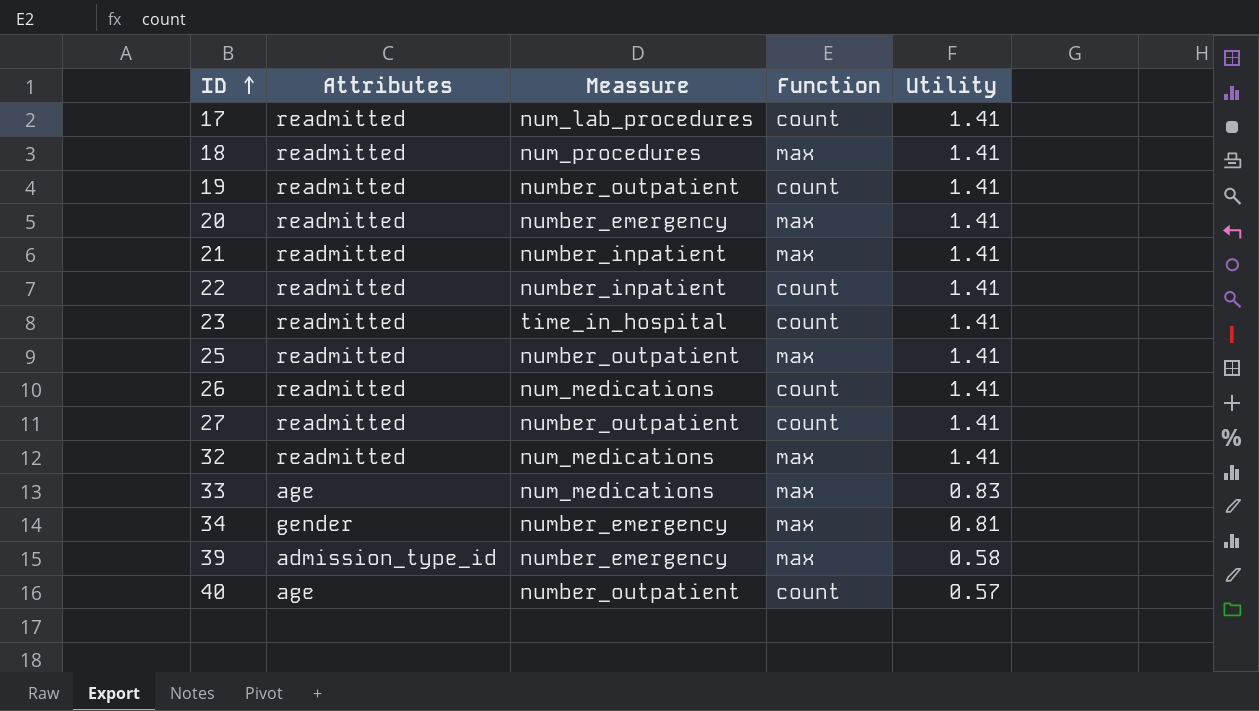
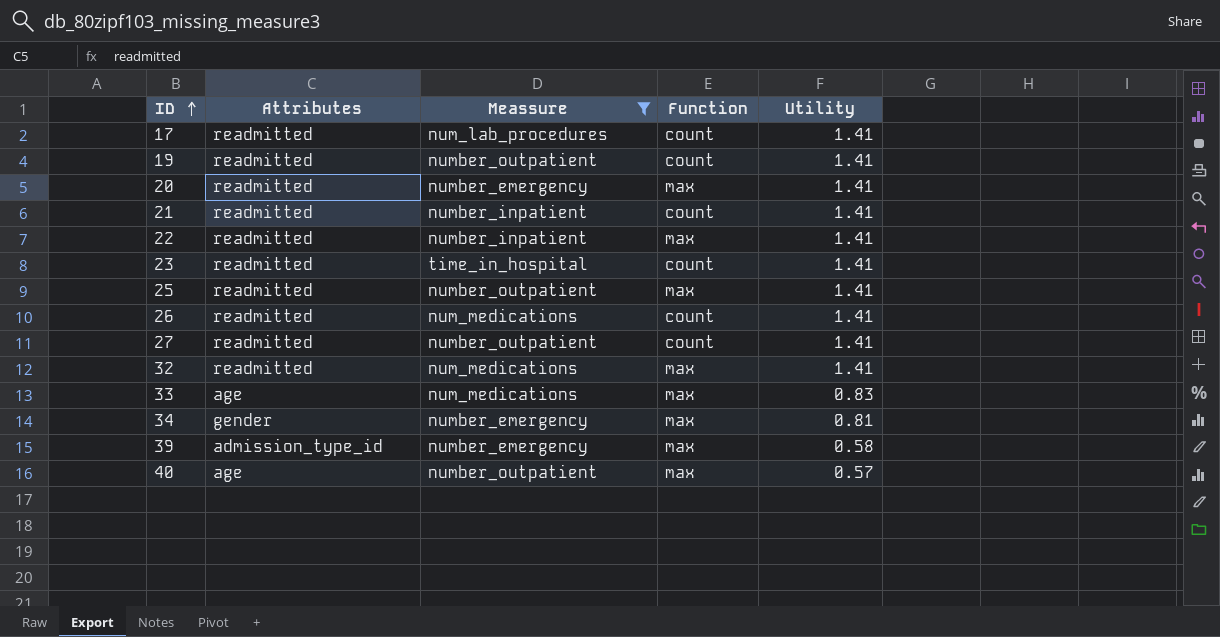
filter: none -> Meassure != num_procedures
21 | Function: max -> count
22 | Function: count -> max
40 | Function: count -> max

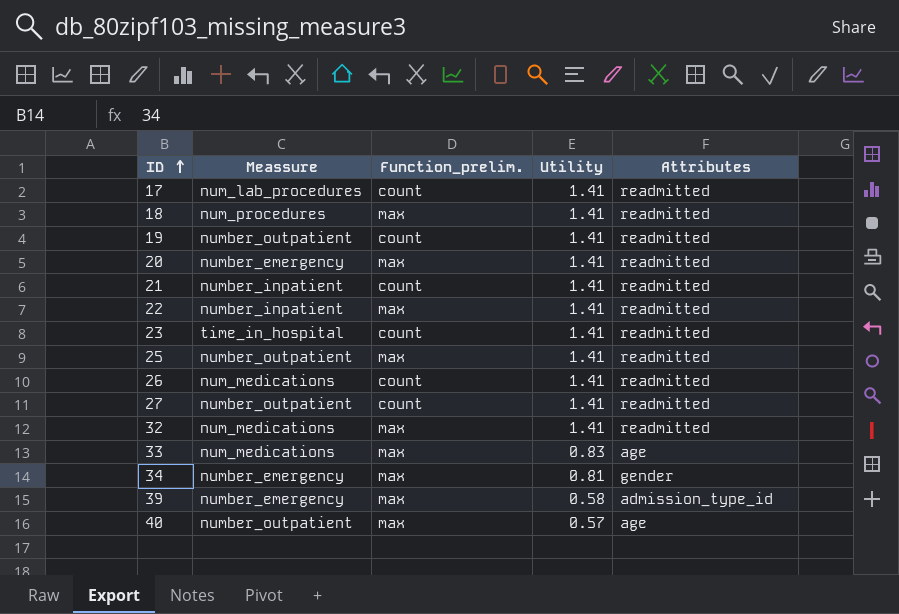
filter: Meassure != num_procedures -> none
column name: Function -> Function_prelim.
column Attributes | position: 2 -> 5

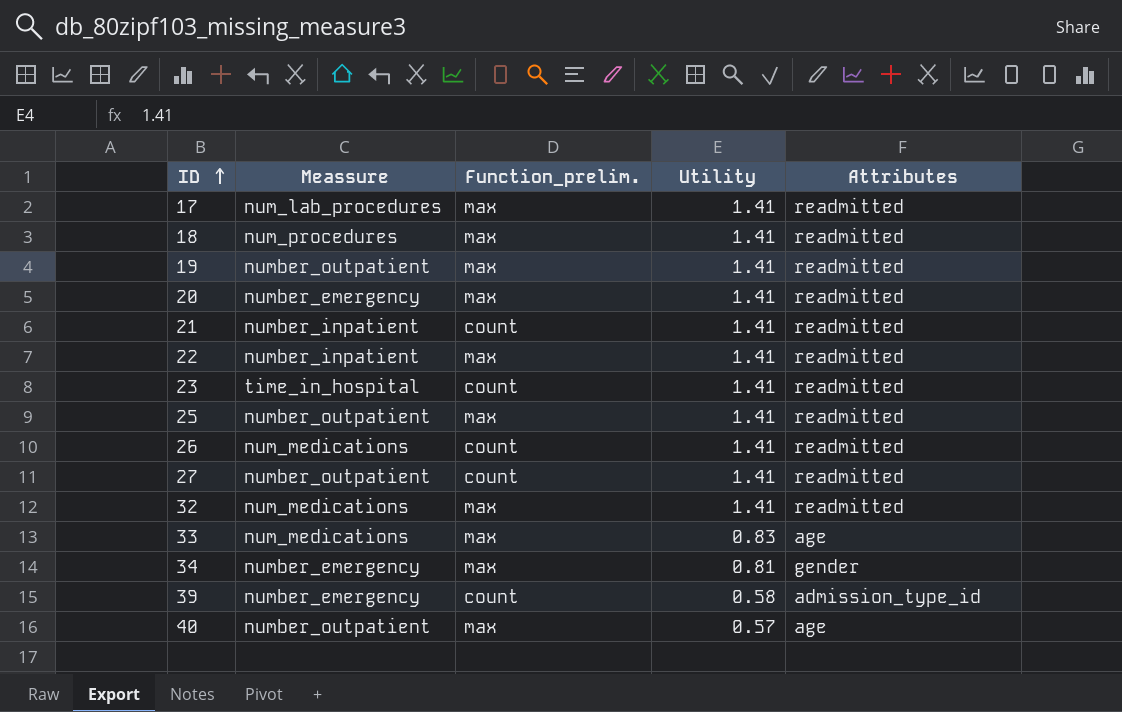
17 | Function_prelim.: count -> max
19 | Function_prelim.: count -> max
39 | Function_prelim.: max -> count

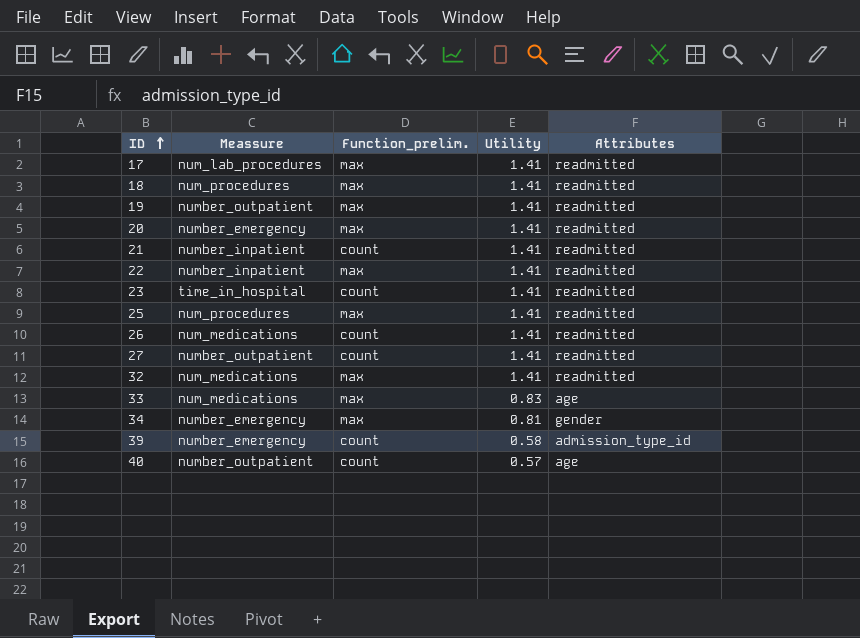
25 | Meassure: number_outpatient -> num_procedures
40 | Function_prelim.: max -> count

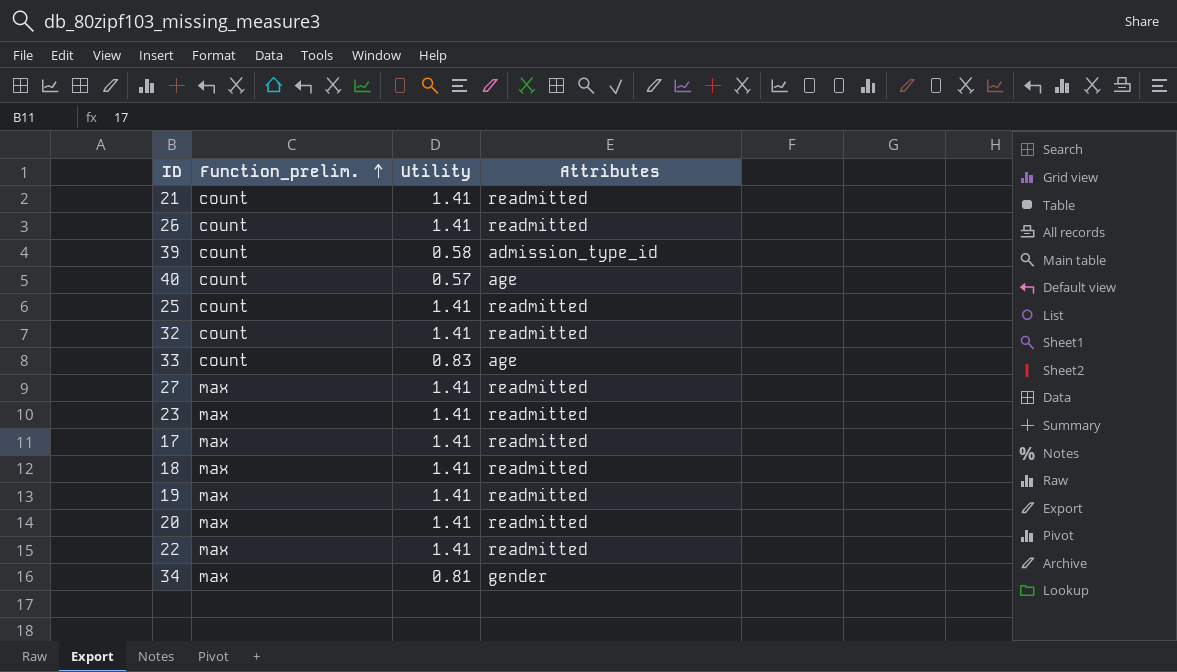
row order: ID ascending -> Function_prelim. ascending
column Meassure | position: 2 -> none
25 | Function_prelim.: max -> count
32 | Function_prelim.: max -> count
33 | Function_prelim.: max -> count
27 | Function_prelim.: count -> max
23 | Function_prelim.: count -> max

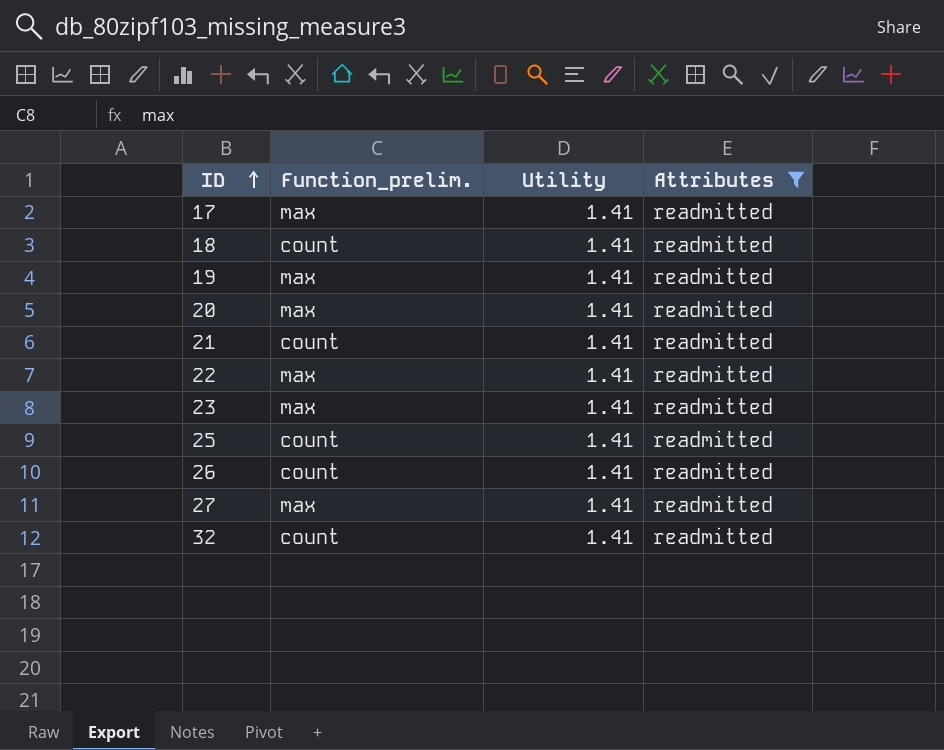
filter: none -> Attributes = readmitted
row order: Function_prelim. ascending -> ID ascending
18 | Function_prelim.: max -> count

